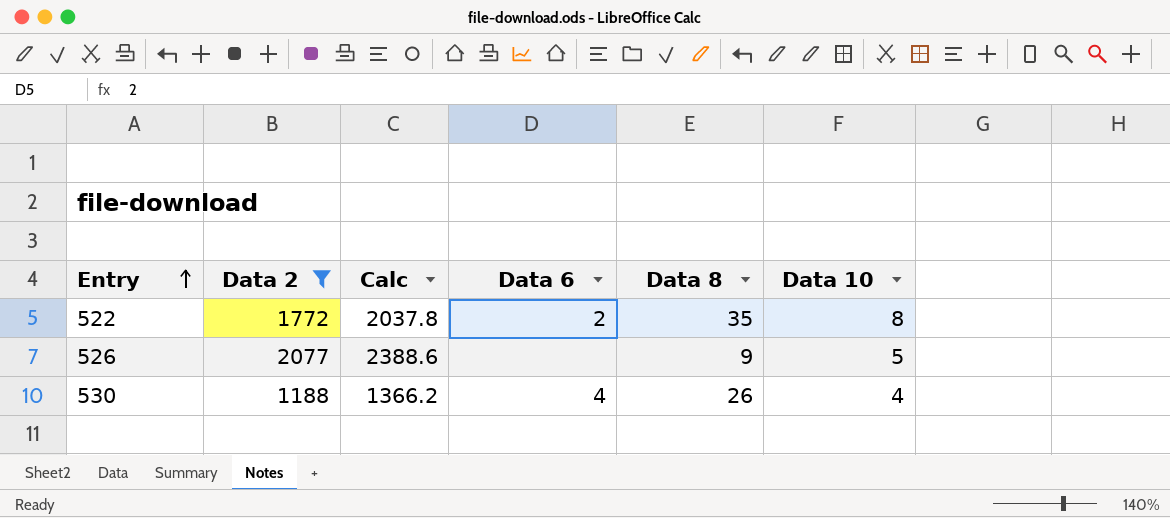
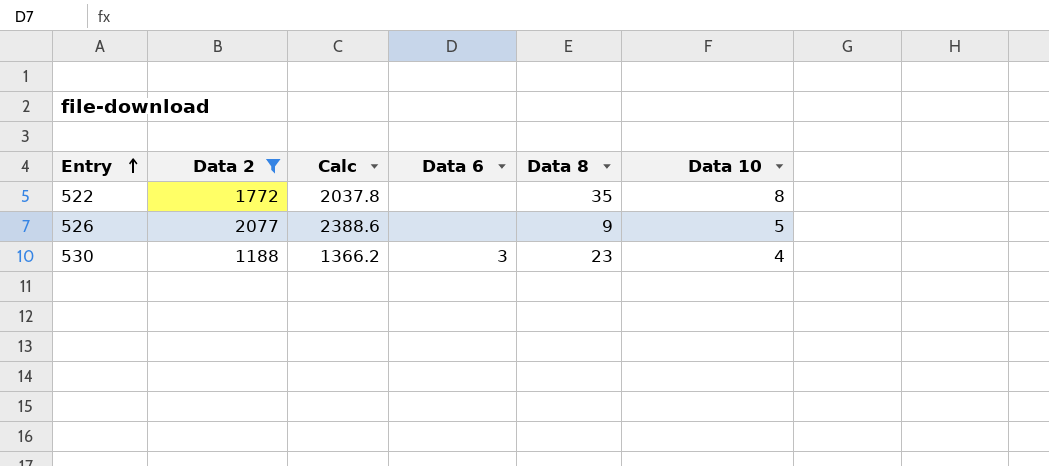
522 | Data 6: 2 -> none
530 | Data 6: 4 -> 3
530 | Data 8: 26 -> 23

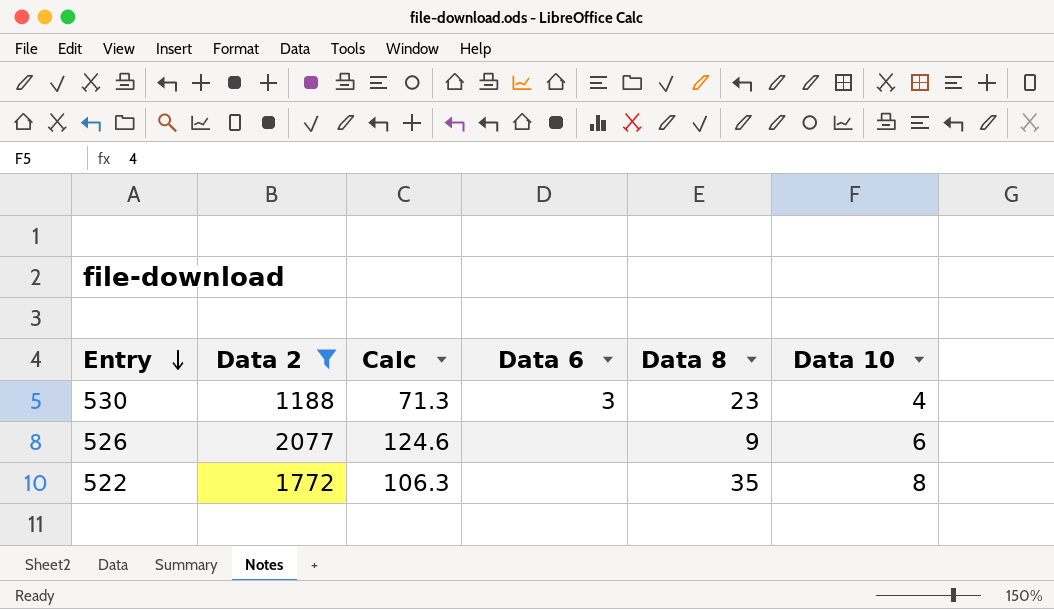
row order: Entry ascending -> Entry descending
column Calc | formula: [Data 2] * 1.15 -> [Data 2] * 0.06
526 | Data 10: 5 -> 6

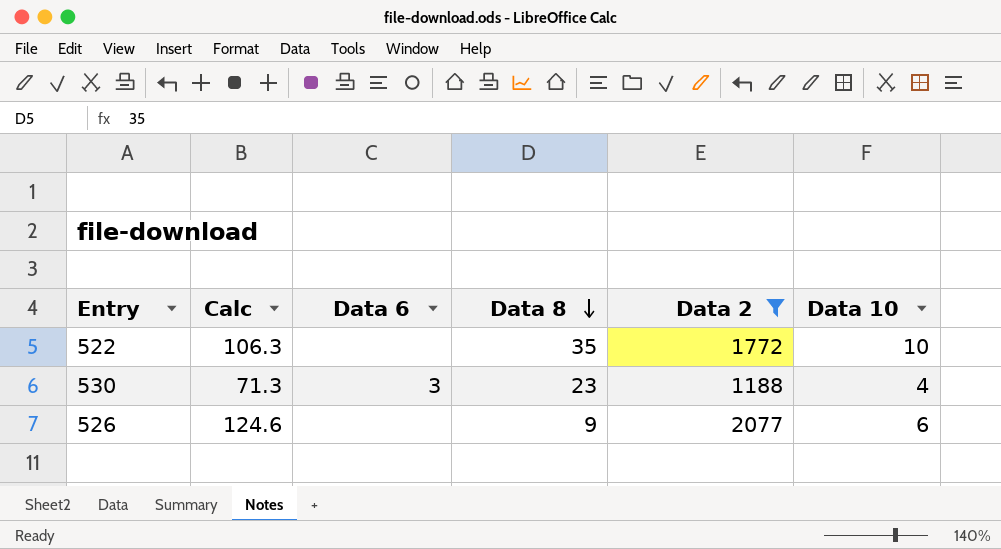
row order: Entry descending -> Data 8 descending
column Data 2 | position: 2 -> 5
522 | Data 10: 8 -> 10

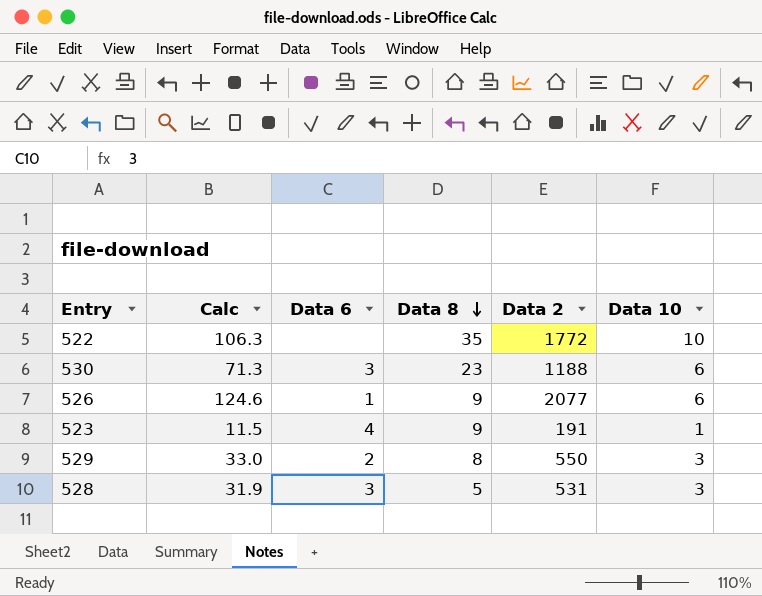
filter: Data 2 >= 1188 -> none
530 | Data 10: 4 -> 6
526 | Data 6: none -> 1

